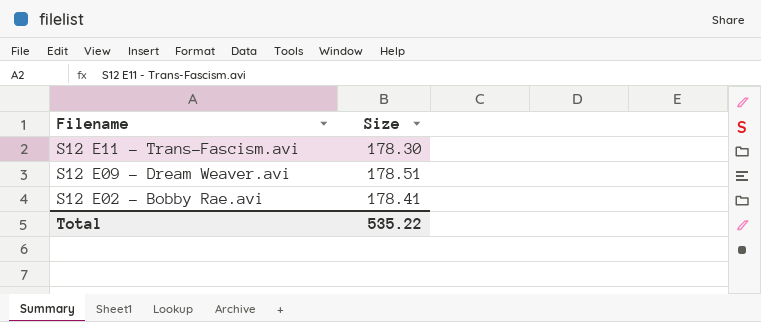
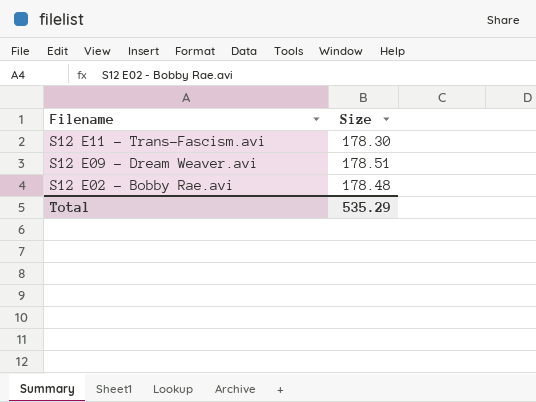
S12 E02 - Bobby Rae.avi | Size: 178.41 -> 178.48
Total | Size: 535.22 -> 535.29

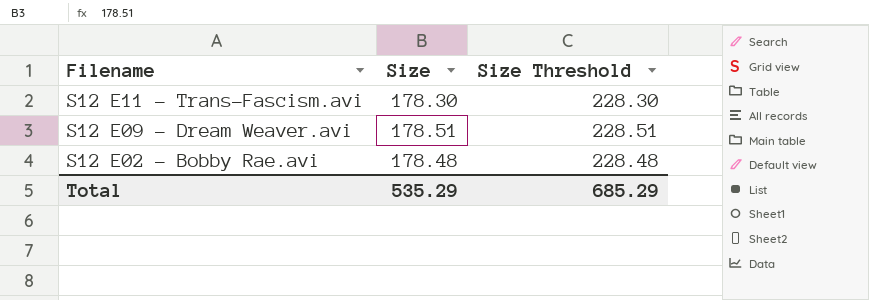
column Size Threshold | formula: none -> [Size] + 50

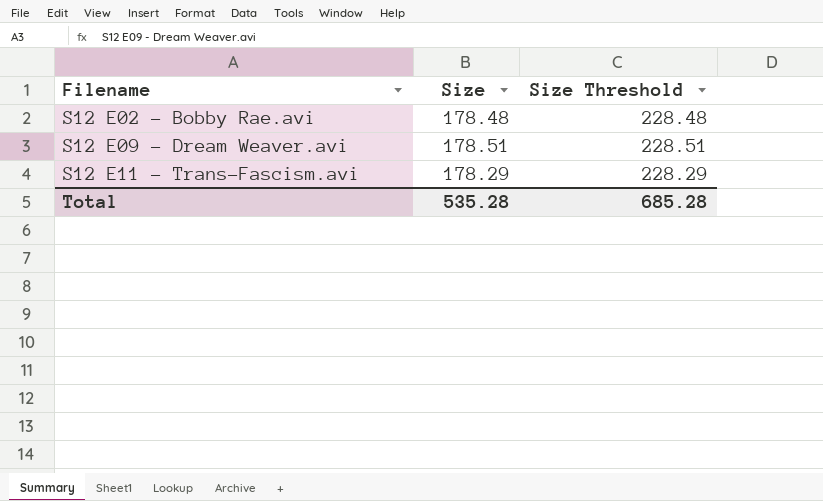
row order: Filename descending -> Filename ascending
S12 E11 - Trans-Fascism.avi | Size: 178.30 -> 178.29
S12 E11 - Trans-Fascism.avi | Size Threshold: 228.30 -> 228.29
Total | Size: 535.29 -> 535.28
Total | Size Threshold: 685.29 -> 685.28

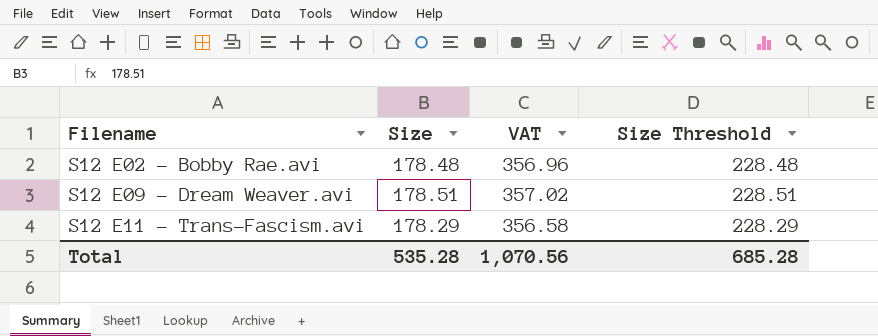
column VAT | formula: none -> [Size] * 2

